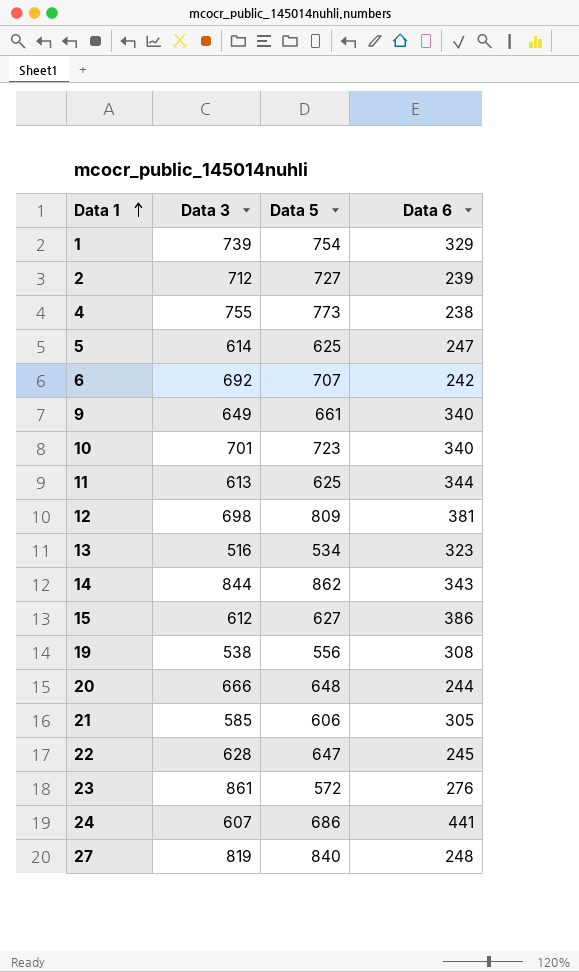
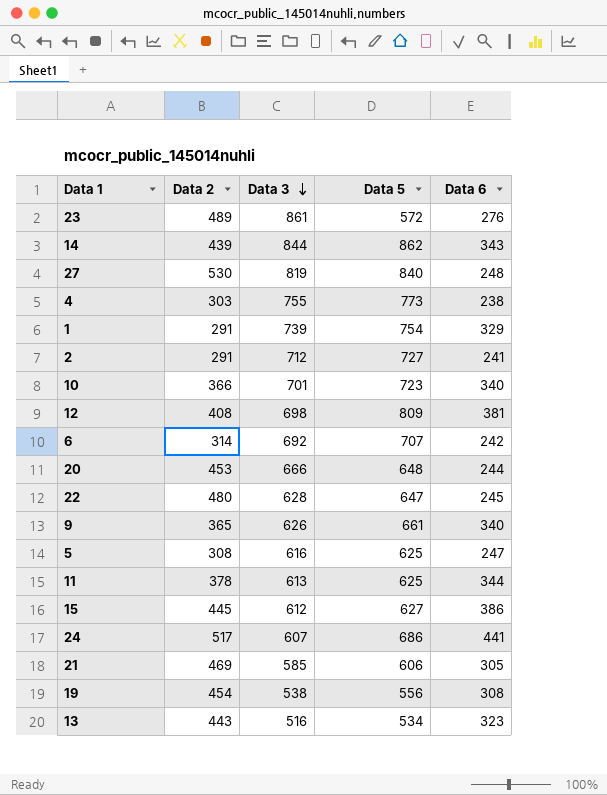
row order: Data 1 ascending -> Data 3 descending
column Data 2 | position: none -> 2
2 | Data 6: 239 -> 241
9 | Data 3: 649 -> 626
5 | Data 3: 614 -> 616

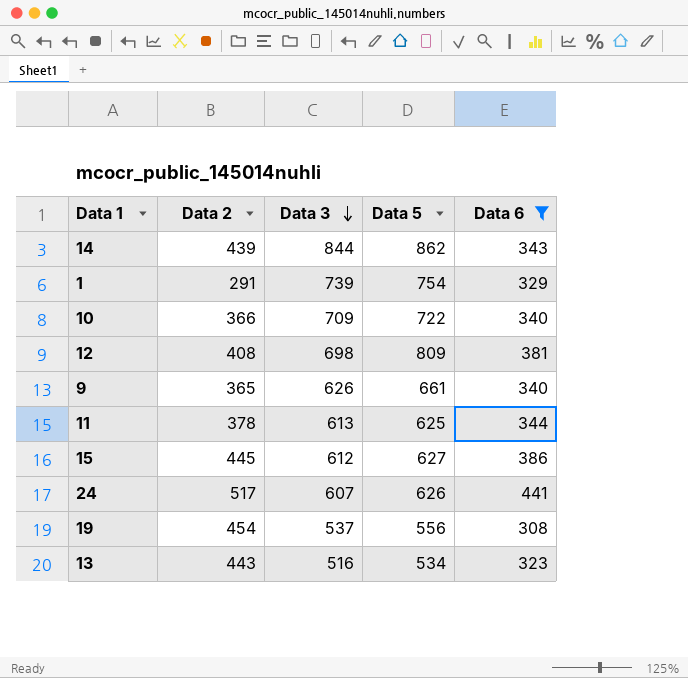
filter: none -> Data 6 >= 308
10 | Data 3: 701 -> 709
10 | Data 5: 723 -> 722
24 | Data 5: 686 -> 626
19 | Data 3: 538 -> 537

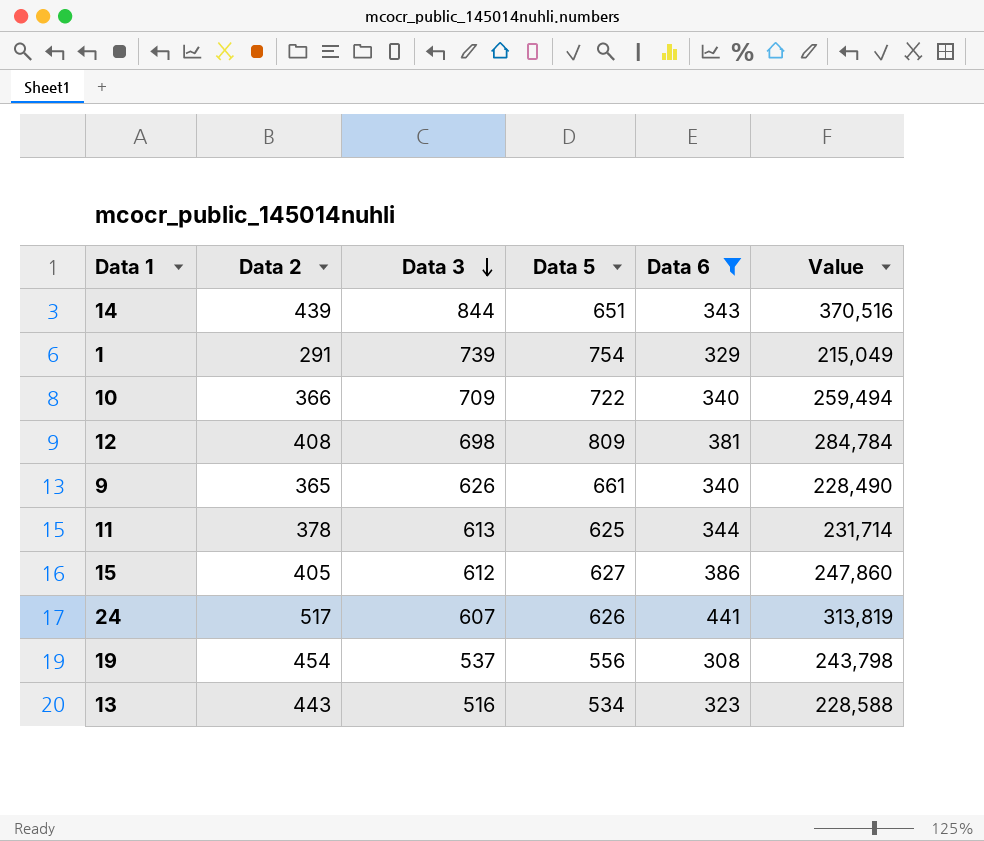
column Value | formula: none -> [Data 2] * [Data 3]
14 | Data 5: 862 -> 651
15 | Data 2: 445 -> 405

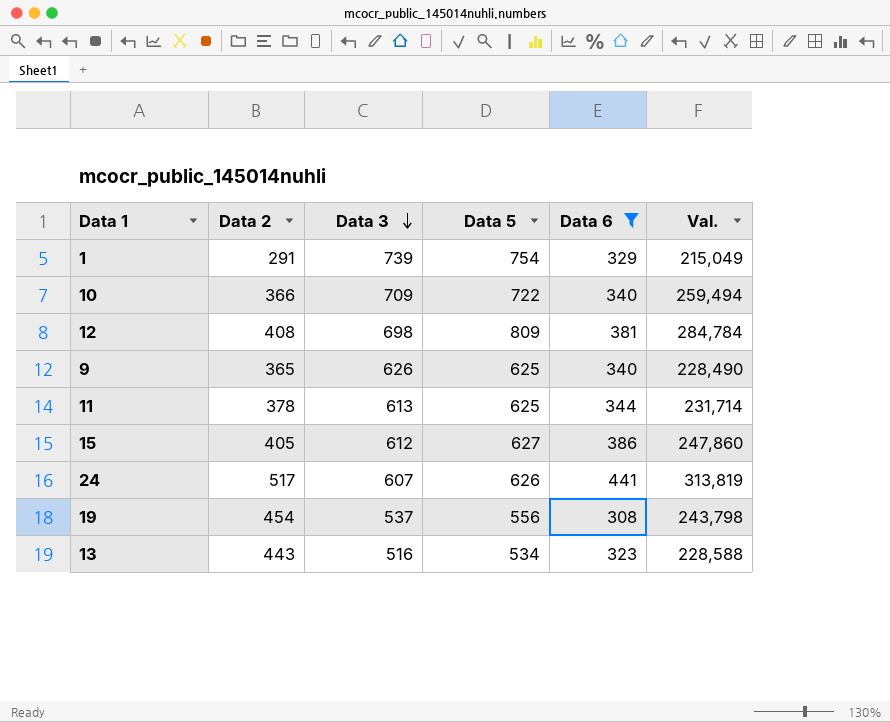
column name: Value -> Val.
row 14: 439 | 844 | 651 | 343 | 370,516 -> none
9 | Data 5: 661 -> 625

